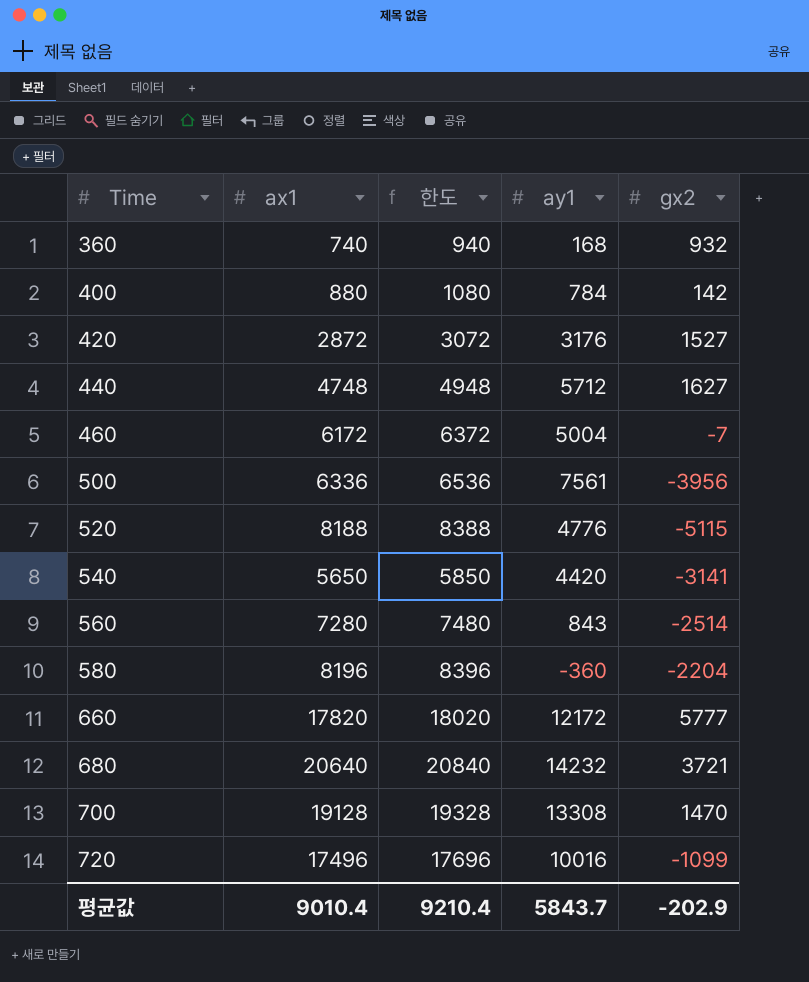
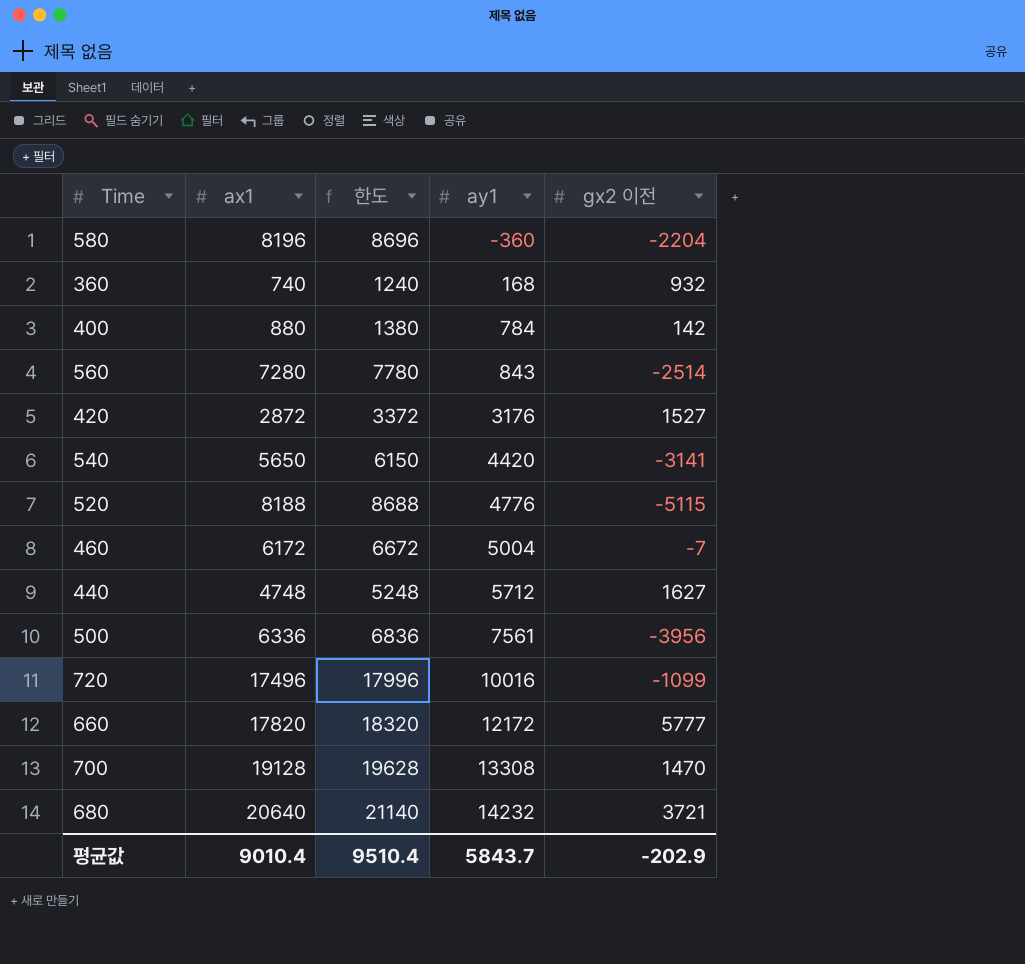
row order: Time ascending -> ay1 ascending
column 한도 | formula: [ax1] + 200 -> [ax1] + 500
column name: gx2 -> gx2 이전
평균값 | 한도: 9210.4 -> 9510.4

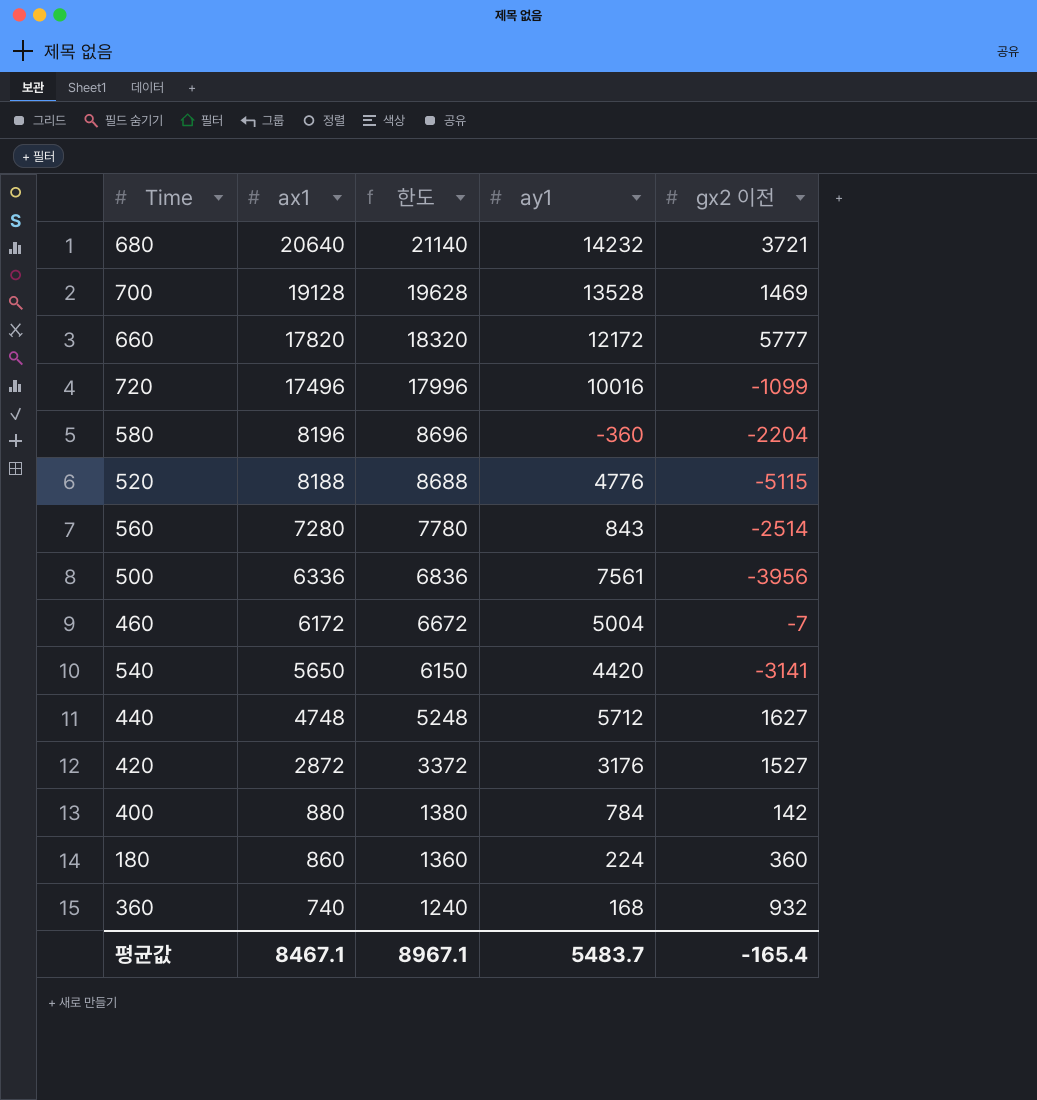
row order: ay1 ascending -> ax1 descending
700 | ay1: 13308 -> 13528
700 | gx2 이전: 1470 -> 1469
row 180: none -> 860 | 1360 | 224 | 360
평균값 | ax1: 9010.4 -> 8467.1
평균값 | 한도: 9510.4 -> 8967.1
평균값 | ay1: 5843.7 -> 5483.7
평균값 | gx2 이전: -202.9 -> -165.4

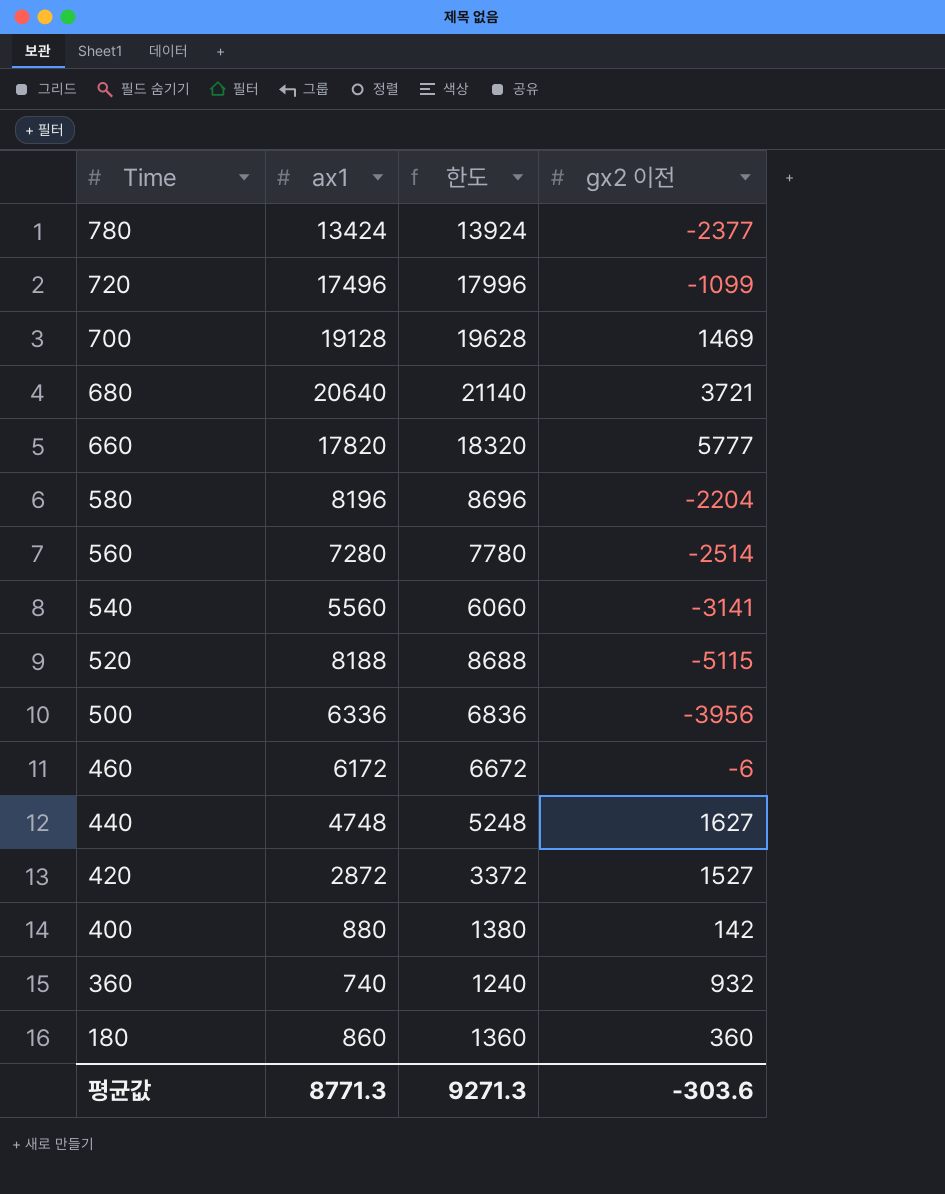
row order: ax1 descending -> Time descending
column ay1 | position: 4 -> none
row 780: none -> 13424 | 13924 | -2377
540 | ax1: 5650 -> 5560
540 | 한도: 6150 -> 6060
460 | gx2 이전: -7 -> -6
평균값 | ax1: 8467.1 -> 8771.3
평균값 | 한도: 8967.1 -> 9271.3
평균값 | gx2 이전: -165.4 -> -303.6

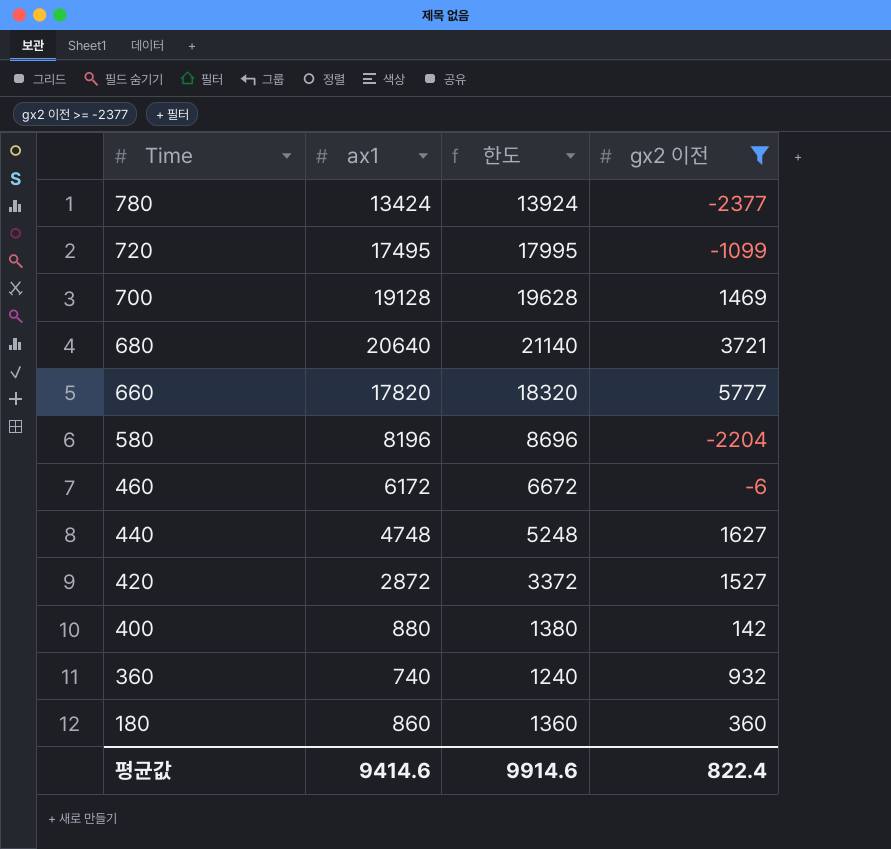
filter: none -> gx2 이전 >= -2377
720 | ax1: 17496 -> 17495
720 | 한도: 17996 -> 17995
평균값 | ax1: 8771.3 -> 9414.6
평균값 | 한도: 9271.3 -> 9914.6
평균값 | gx2 이전: -303.6 -> 822.4

